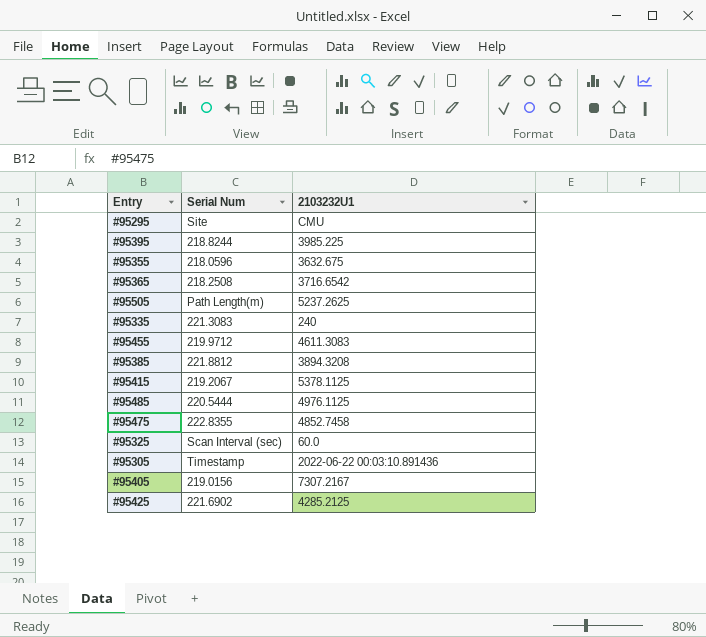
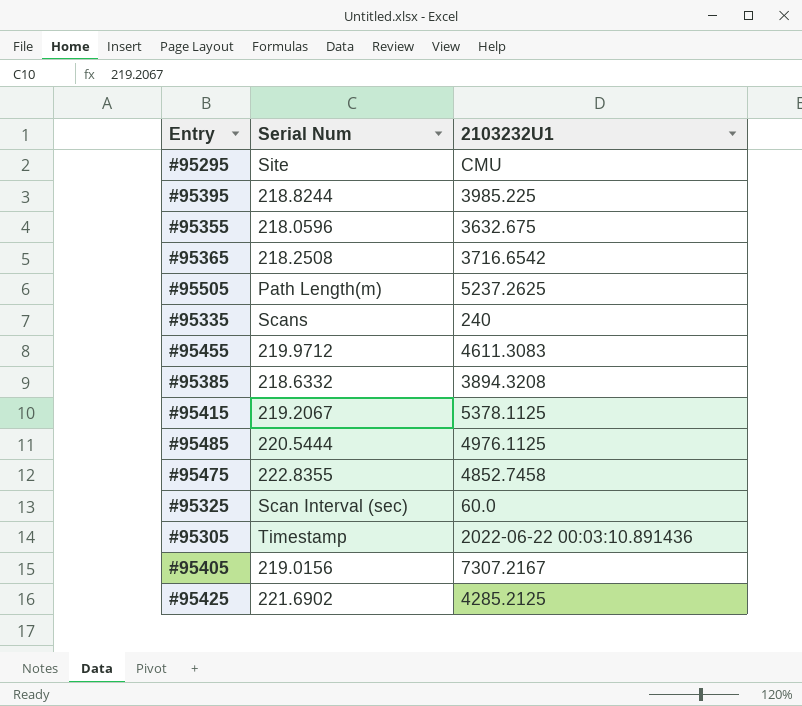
#95335 | Serial Num: 221.3083 -> Scans
#95385 | Serial Num: 221.8812 -> 218.6332

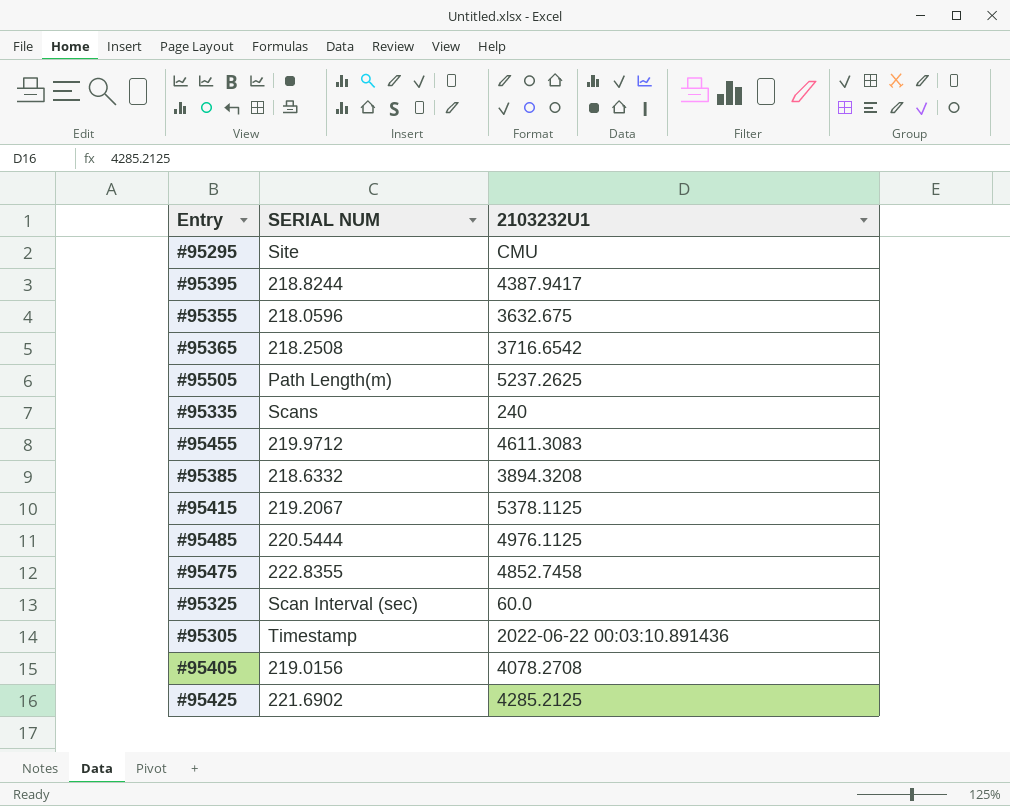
column name: Serial Num -> SERIAL NUM
#95395 | 2103232U1: 3985.225 -> 4387.9417
#95405 | 2103232U1: 7307.2167 -> 4078.2708

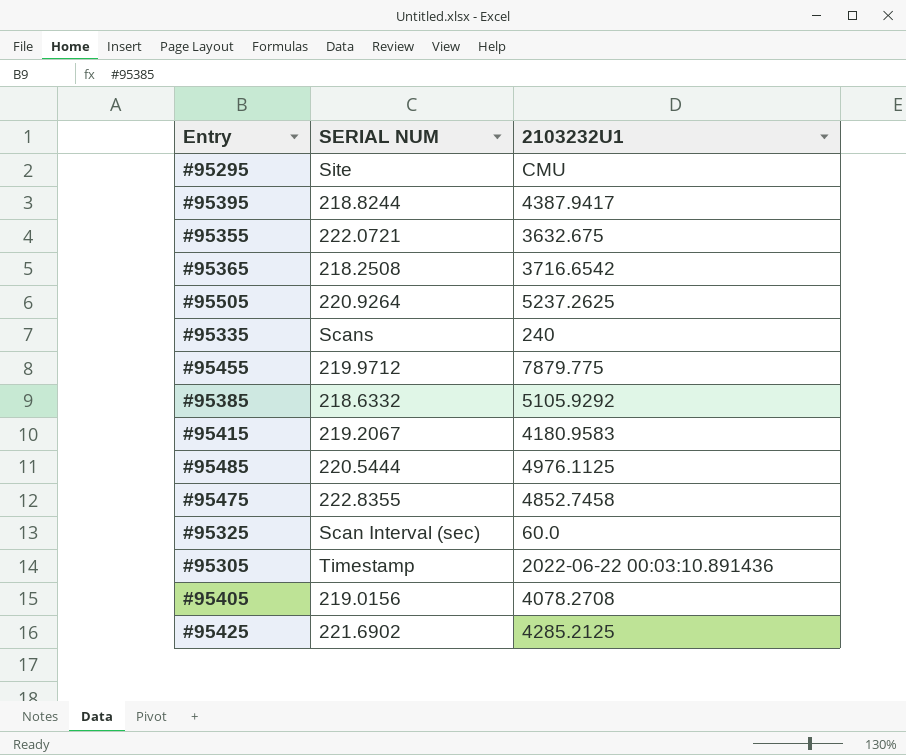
#95355 | SERIAL NUM: 218.0596 -> 222.0721
#95505 | SERIAL NUM: Path Length(m) -> 220.9264
#95455 | 2103232U1: 4611.3083 -> 7879.775
#95385 | 2103232U1: 3894.3208 -> 5105.9292
#95415 | 2103232U1: 5378.1125 -> 4180.9583

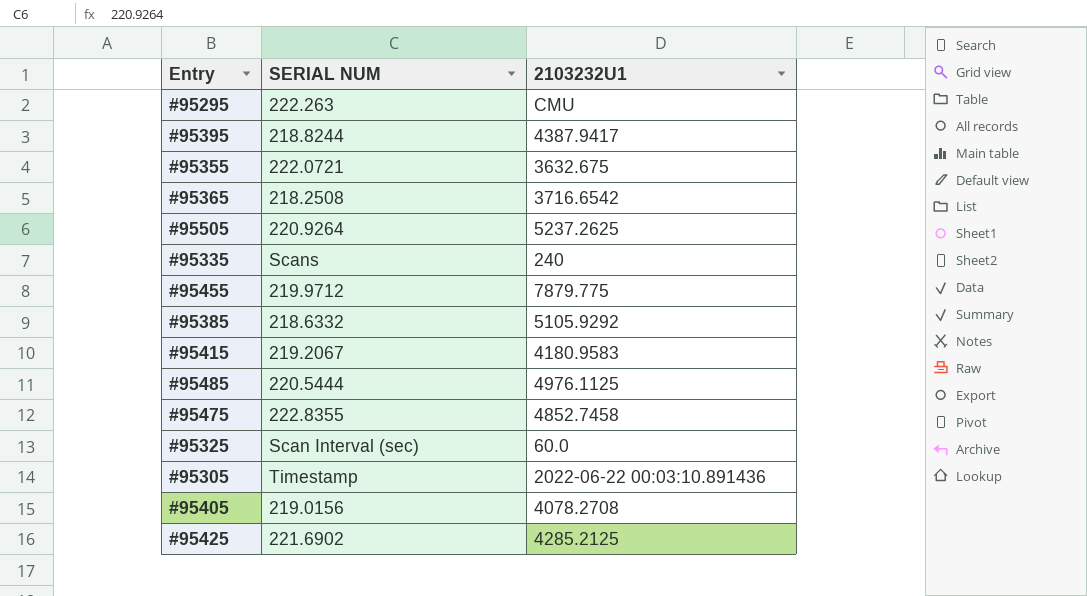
#95295 | SERIAL NUM: Site -> 222.263

